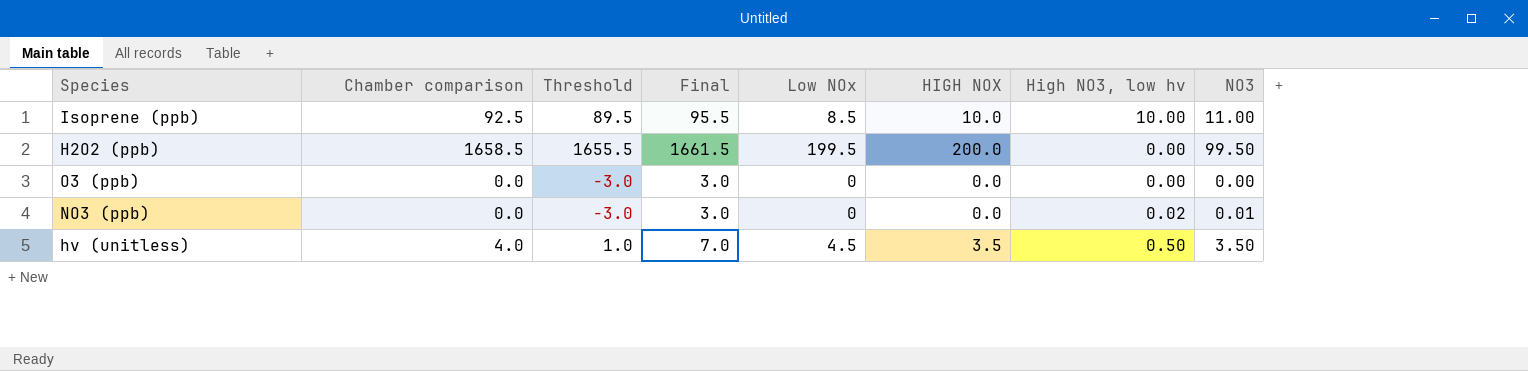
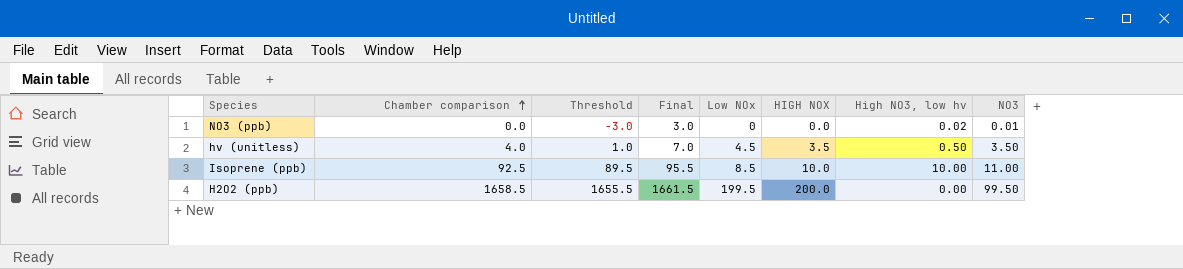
row order: none -> Chamber comparison ascending
row O3 (ppb): 0.0 | -3.0 | 3.0 | 0 | 0.0 | 0.00 | 0.00 -> none

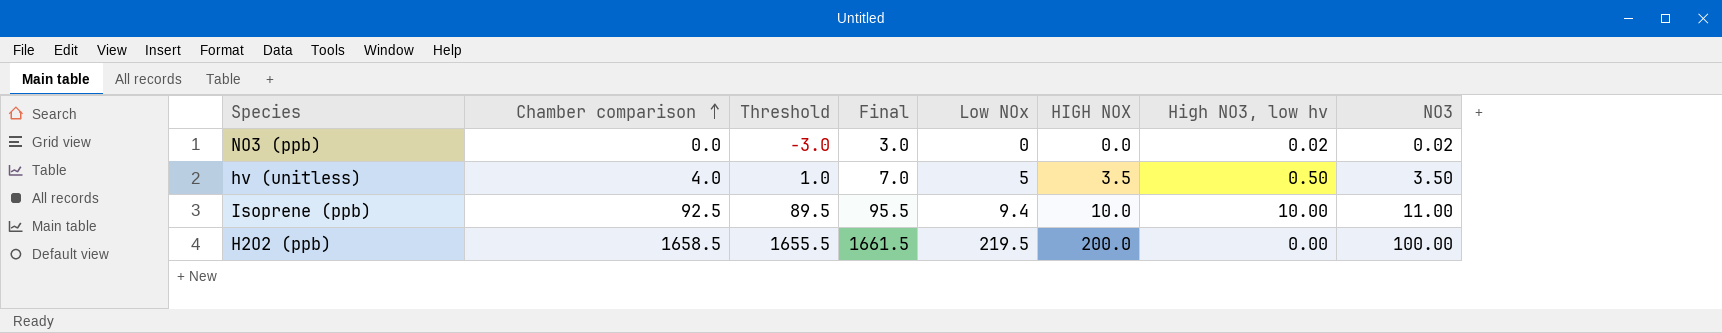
NO3 (ppb) | NO3: 0.01 -> 0.02
hv (unitless) | Low NOx: 4.5 -> 5
Isoprene (ppb) | Low NOx: 8.5 -> 9.4
H2O2 (ppb) | Low NOx: 199.5 -> 219.5
H2O2 (ppb) | NO3: 99.50 -> 100.00

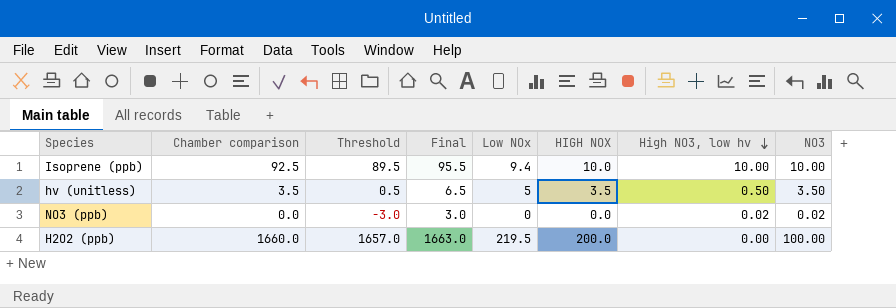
row order: Chamber comparison ascending -> High NO3, low hv descending
Isoprene (ppb) | NO3: 11.00 -> 10.00
hv (unitless) | Chamber comparison: 4.0 -> 3.5
hv (unitless) | Threshold: 1.0 -> 0.5
hv (unitless) | Final: 7.0 -> 6.5
H2O2 (ppb) | Chamber comparison: 1658.5 -> 1660.0
H2O2 (ppb) | Threshold: 1655.5 -> 1657.0
H2O2 (ppb) | Final: 1661.5 -> 1663.0

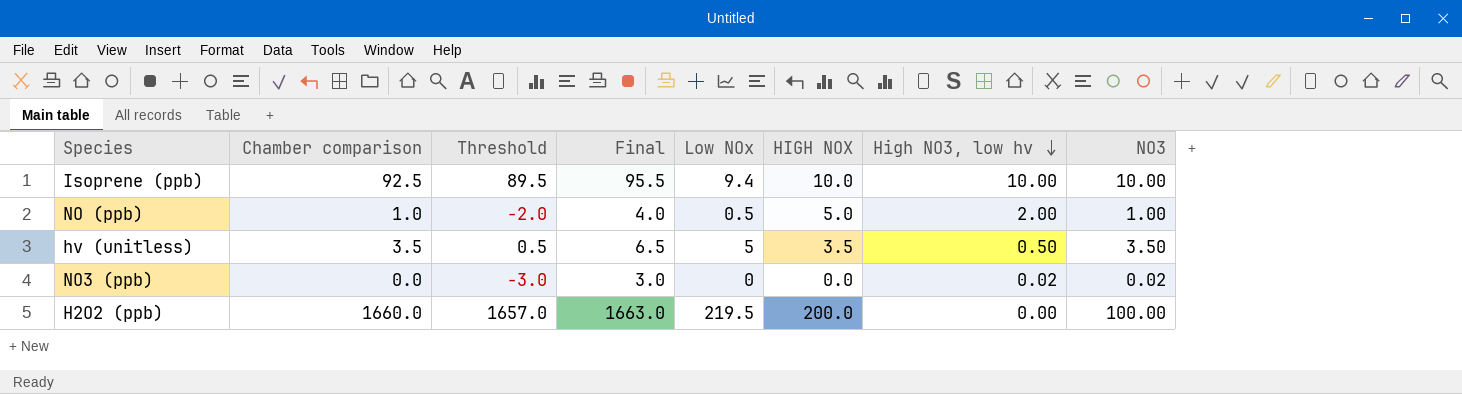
row NO (ppb): none -> 1.0 | -2.0 | 4.0 | 0.5 | 5.0 | 2.00 | 1.00

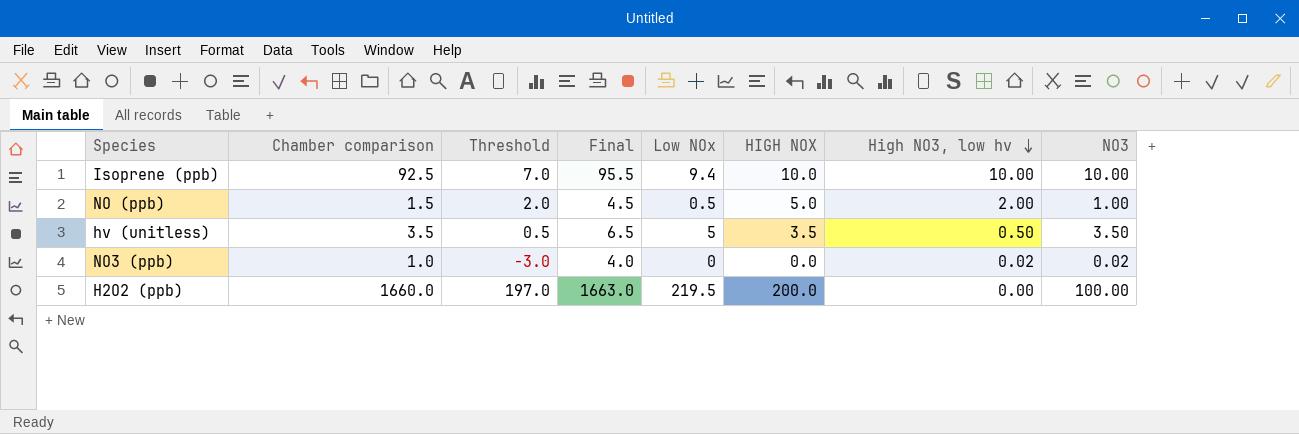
column Threshold | formula: [Chamber comparison] - 3 -> [HIGH NOX] - 3
NO (ppb) | Chamber comparison: 1.0 -> 1.5
NO (ppb) | Final: 4.0 -> 4.5
NO3 (ppb) | Chamber comparison: 0.0 -> 1.0
NO3 (ppb) | Final: 3.0 -> 4.0

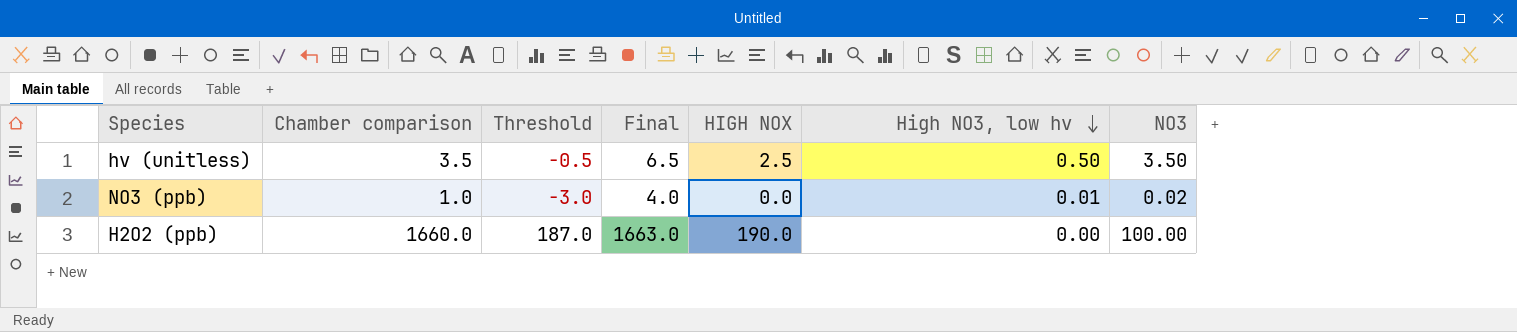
column Low NOx | position: 5 -> none
row Isoprene (ppb): 92.5 | 7.0 | 95.5 | 9.4 | 10.0 | 10.00 | 10.00 -> none
row NO (ppb): 1.5 | 2.0 | 4.5 | 0.5 | 5.0 | 2.00 | 1.00 -> none
hv (unitless) | Threshold: 0.5 -> -0.5
hv (unitless) | HIGH NOX: 3.5 -> 2.5
NO3 (ppb) | High NO3, low hv: 0.02 -> 0.01
H2O2 (ppb) | Threshold: 197.0 -> 187.0
H2O2 (ppb) | HIGH NOX: 200.0 -> 190.0

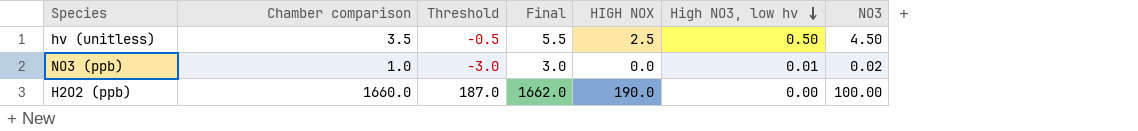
column Final | formula: [Chamber comparison] + 3 -> [Chamber comparison] + 2
hv (unitless) | NO3: 3.50 -> 4.50

